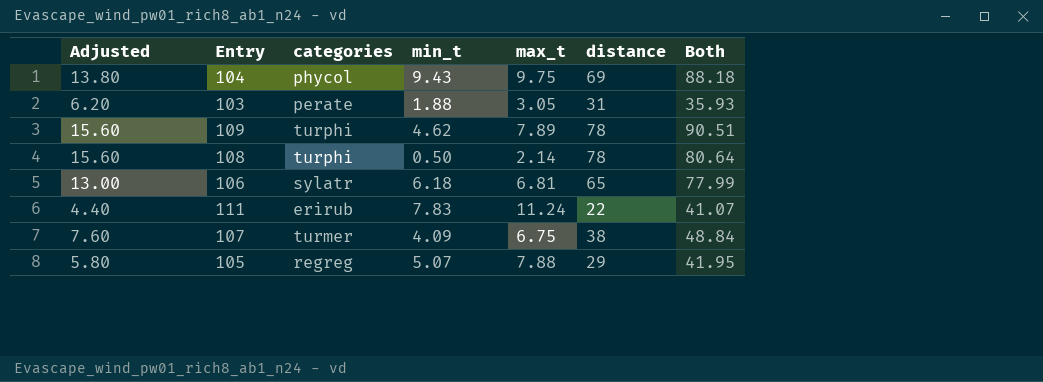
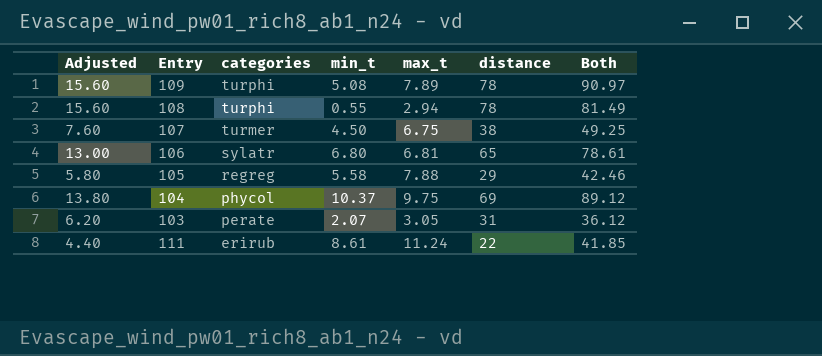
row order: none -> categories descending
109 | min_t: 4.62 -> 5.08
109 | Both: 90.51 -> 90.97
108 | min_t: 0.50 -> 0.55
108 | max_t: 2.14 -> 2.94
108 | Both: 80.64 -> 81.49
107 | min_t: 4.09 -> 4.50
107 | Both: 48.84 -> 49.25
106 | min_t: 6.18 -> 6.80
106 | Both: 77.99 -> 78.61
105 | min_t: 5.07 -> 5.58
105 | Both: 41.95 -> 42.46
104 | min_t: 9.43 -> 10.37
104 | Both: 88.18 -> 89.12
103 | min_t: 1.88 -> 2.07
103 | Both: 35.93 -> 36.12
111 | min_t: 7.83 -> 8.61
111 | Both: 41.07 -> 41.85

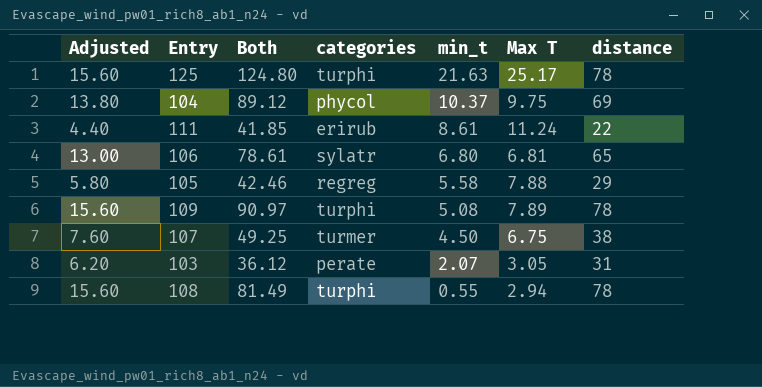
row order: categories descending -> min_t descending
column Both | position: 7 -> 3
column name: max_t -> Max T
row 125: none -> 15.60 | 124.80 | turphi | 21.63 | 25.17 | 78

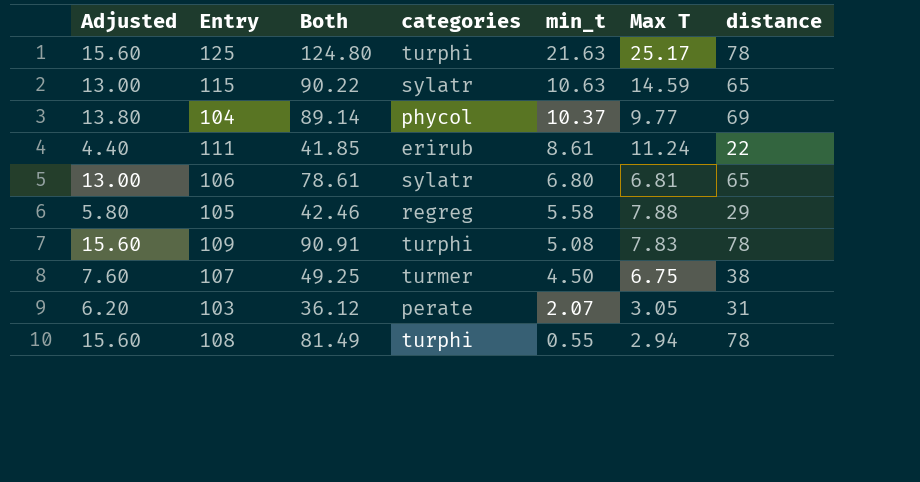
row 115: none -> 13.00 | 90.22 | sylatr | 10.63 | 14.59 | 65
104 | Both: 89.12 -> 89.14
104 | Max T: 9.75 -> 9.77
109 | Both: 90.97 -> 90.91
109 | Max T: 7.89 -> 7.83

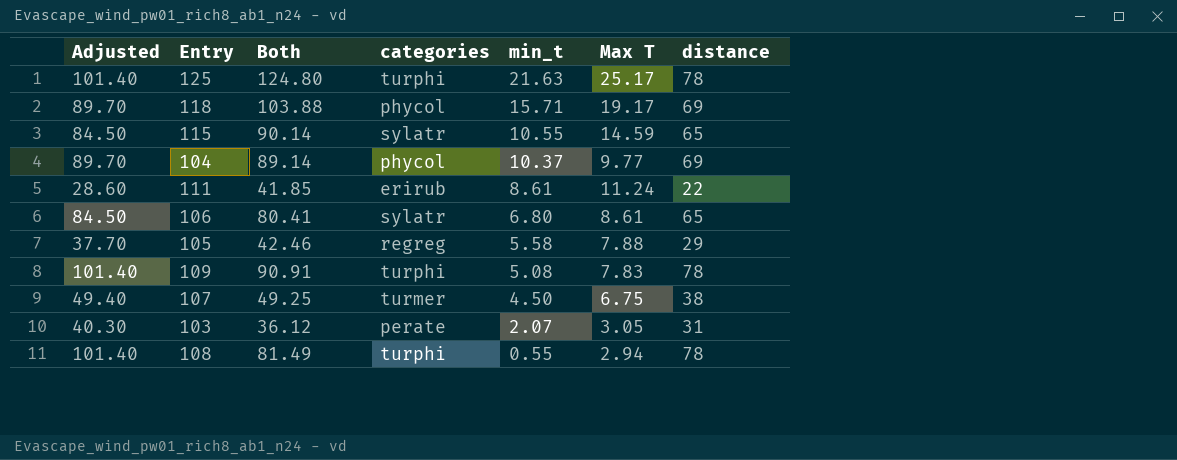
column Adjusted | formula: [distance] * 0.2 -> [distance] * 1.3
row 118: none -> 89.70 | 103.88 | phycol | 15.71 | 19.17 | 69
115 | Both: 90.22 -> 90.14
115 | min_t: 10.63 -> 10.55
106 | Both: 78.61 -> 80.41
106 | Max T: 6.81 -> 8.61

